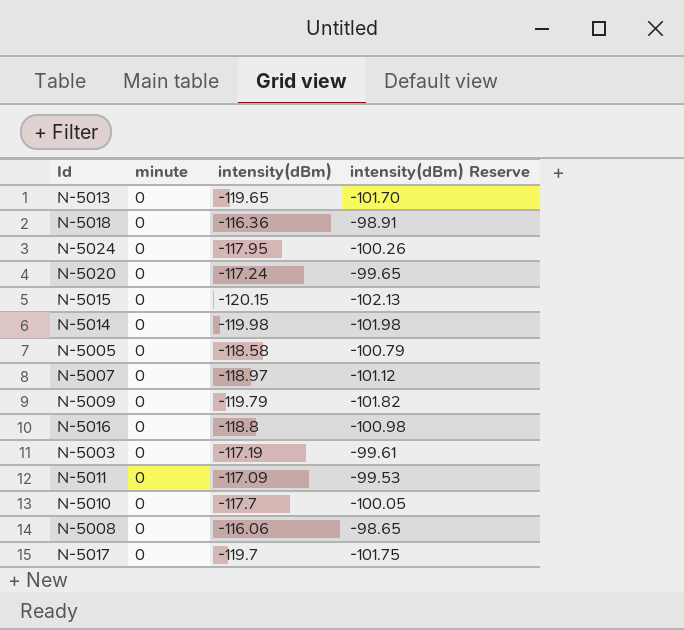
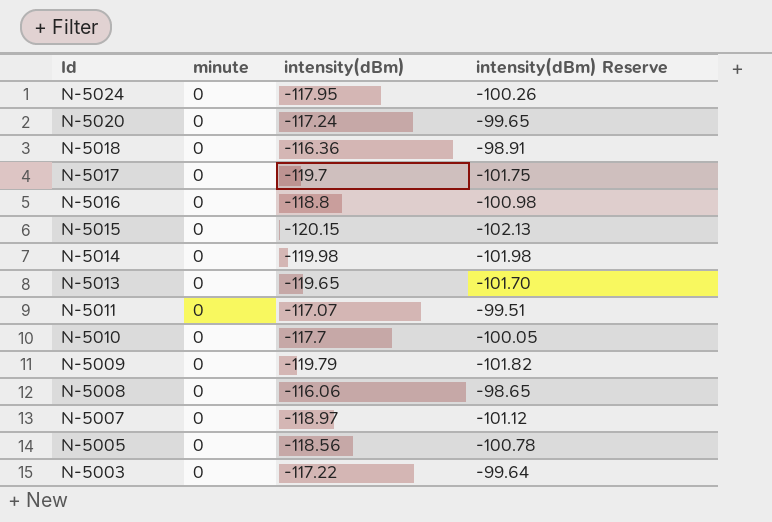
row order: none -> Id descending
N-5011 | intensity(dBm): -117.09 -> -117.07
N-5011 | intensity(dBm) Reserve: -99.53 -> -99.51
N-5005 | intensity(dBm): -118.58 -> -118.56
N-5005 | intensity(dBm) Reserve: -100.79 -> -100.78
N-5003 | intensity(dBm): -117.19 -> -117.22
N-5003 | intensity(dBm) Reserve: -99.61 -> -99.64

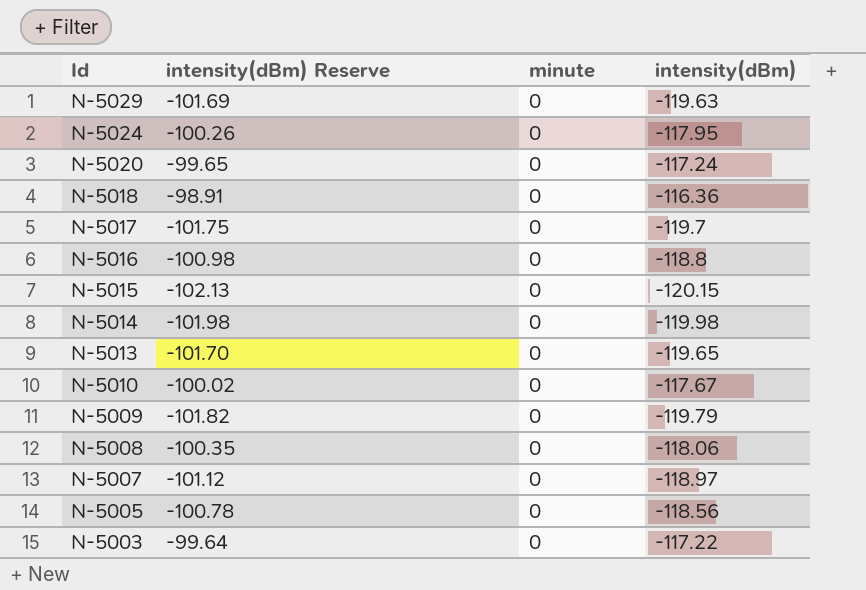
column intensity(dBm) Reserve | position: 4 -> 2
row N-5011: 0 | -117.07 | -99.51 -> none
row N-5029: none -> -101.69 | 0 | -119.63
N-5010 | intensity(dBm) Reserve: -100.05 -> -100.02
N-5010 | intensity(dBm): -117.7 -> -117.67
N-5008 | intensity(dBm) Reserve: -98.65 -> -100.35
N-5008 | intensity(dBm): -116.06 -> -118.06

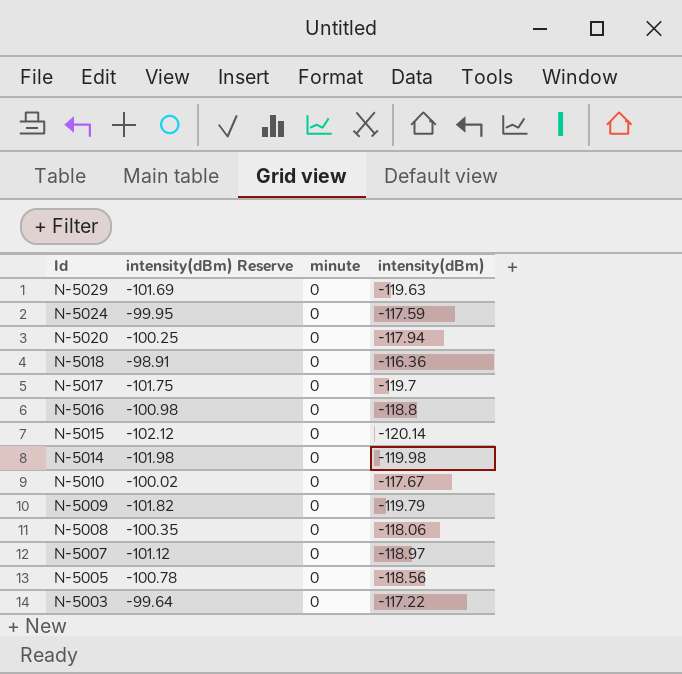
row N-5013: -101.70 | 0 | -119.65 -> none
N-5024 | intensity(dBm) Reserve: -100.26 -> -99.95
N-5024 | intensity(dBm): -117.95 -> -117.59
N-5020 | intensity(dBm) Reserve: -99.65 -> -100.25
N-5020 | intensity(dBm): -117.24 -> -117.94
N-5015 | intensity(dBm) Reserve: -102.13 -> -102.12
N-5015 | intensity(dBm): -120.15 -> -120.14

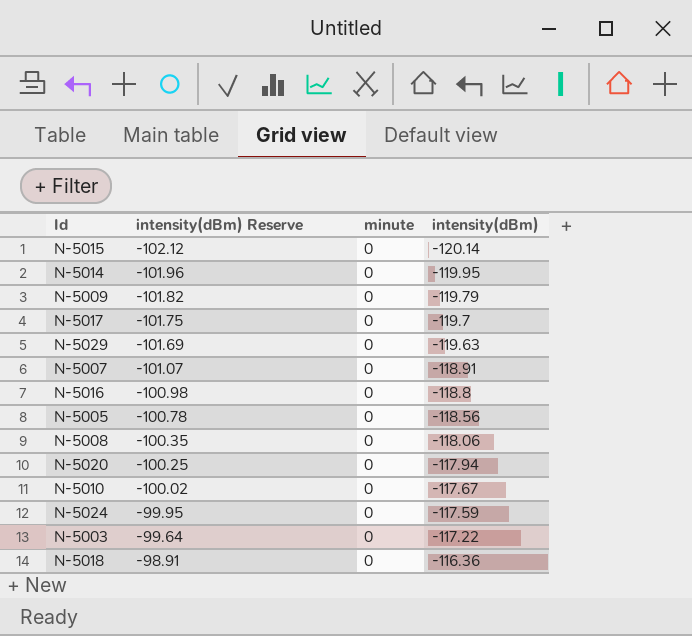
row order: Id descending -> intensity(dBm) Reserve ascending
N-5014 | intensity(dBm) Reserve: -101.98 -> -101.96
N-5014 | intensity(dBm): -119.98 -> -119.95
N-5007 | intensity(dBm) Reserve: -101.12 -> -101.07
N-5007 | intensity(dBm): -118.97 -> -118.91

